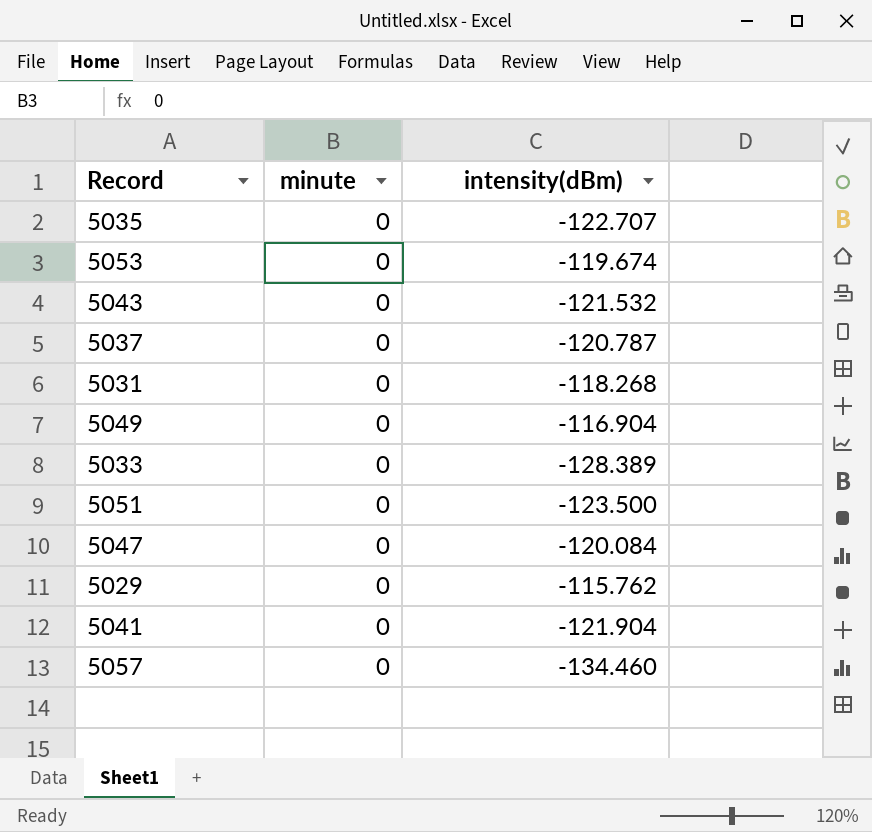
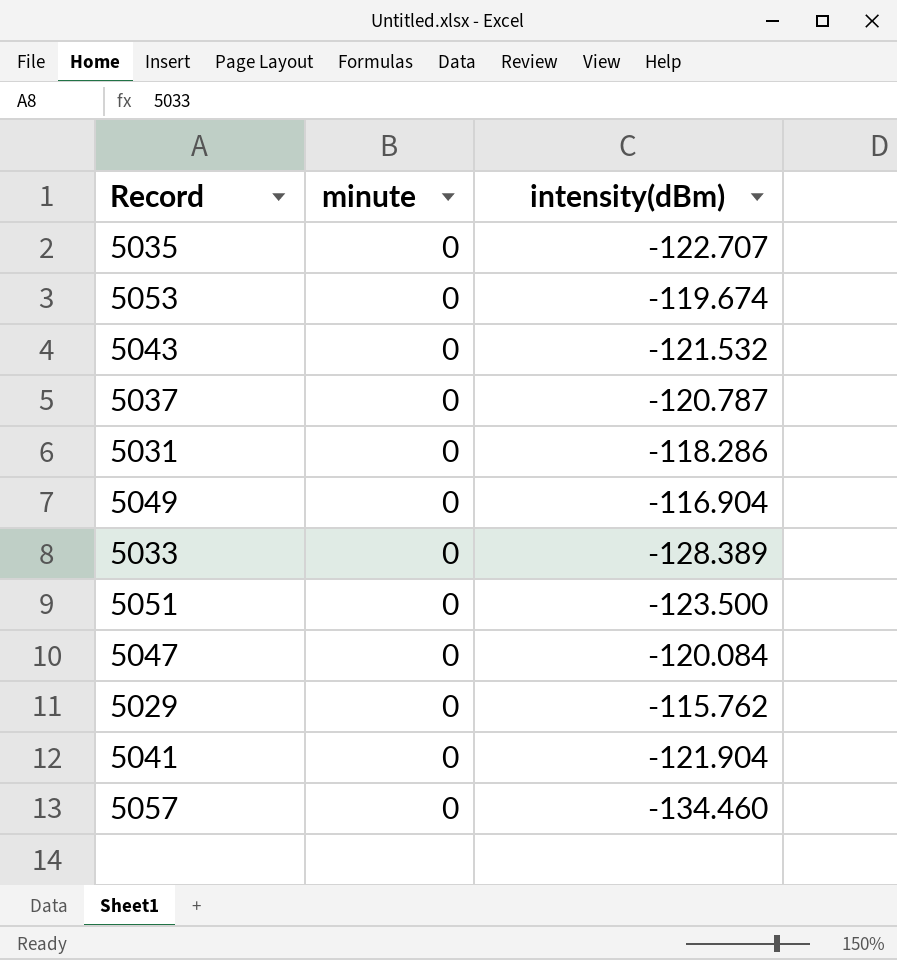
5031 | intensity(dBm): -118.268 -> -118.286

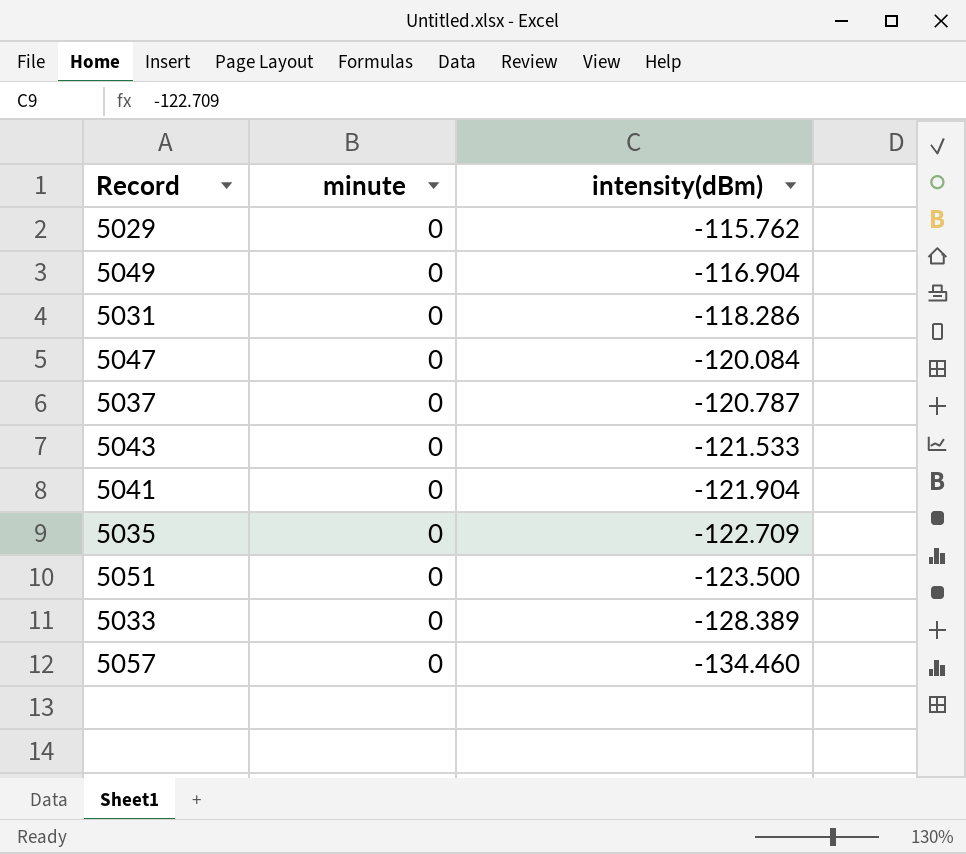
row order: none -> intensity(dBm) descending
row 5053: 0 | -119.674 -> none
5043 | intensity(dBm): -121.532 -> -121.533
5035 | intensity(dBm): -122.707 -> -122.709

